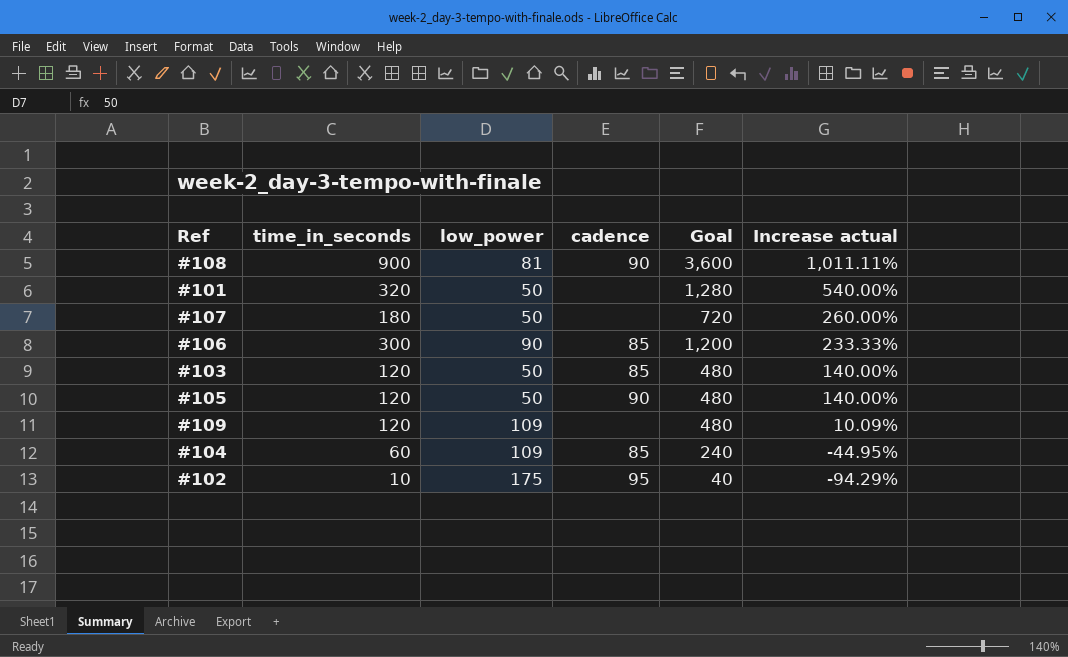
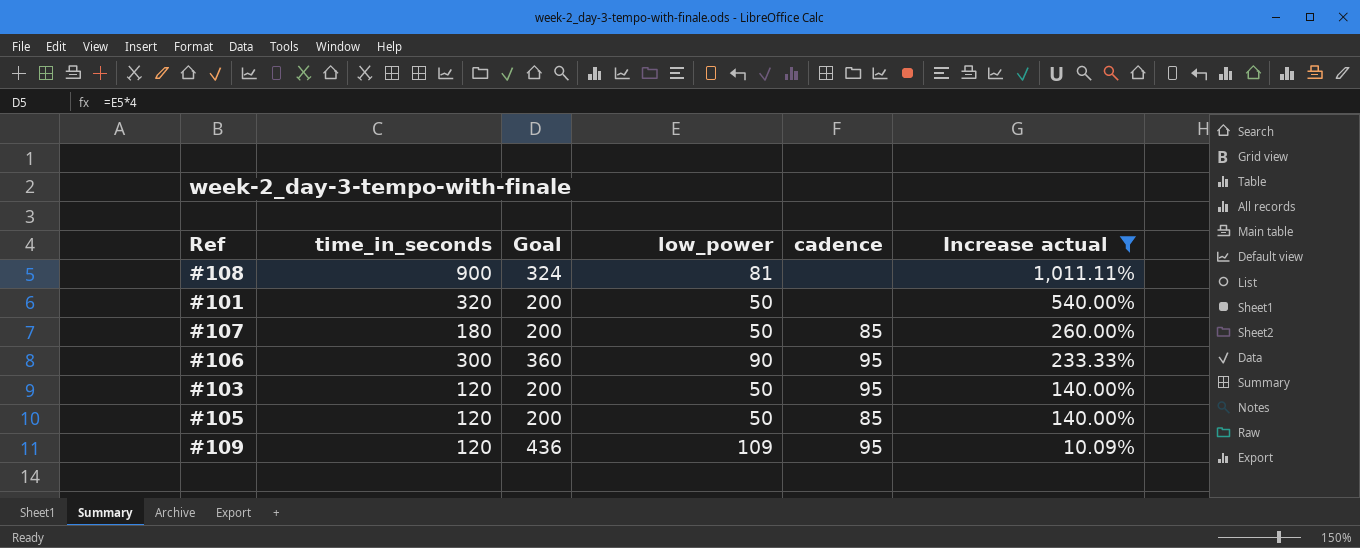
filter: none -> Increase actual >= 10.09%
column Goal | formula: [time_in_seconds] * 4 -> [low_power] * 4
column Goal | position: 5 -> 3
#108 | cadence: 90 -> none
#107 | cadence: none -> 85
#106 | cadence: 85 -> 95
#103 | cadence: 85 -> 95
#105 | cadence: 90 -> 85
#109 | cadence: none -> 95

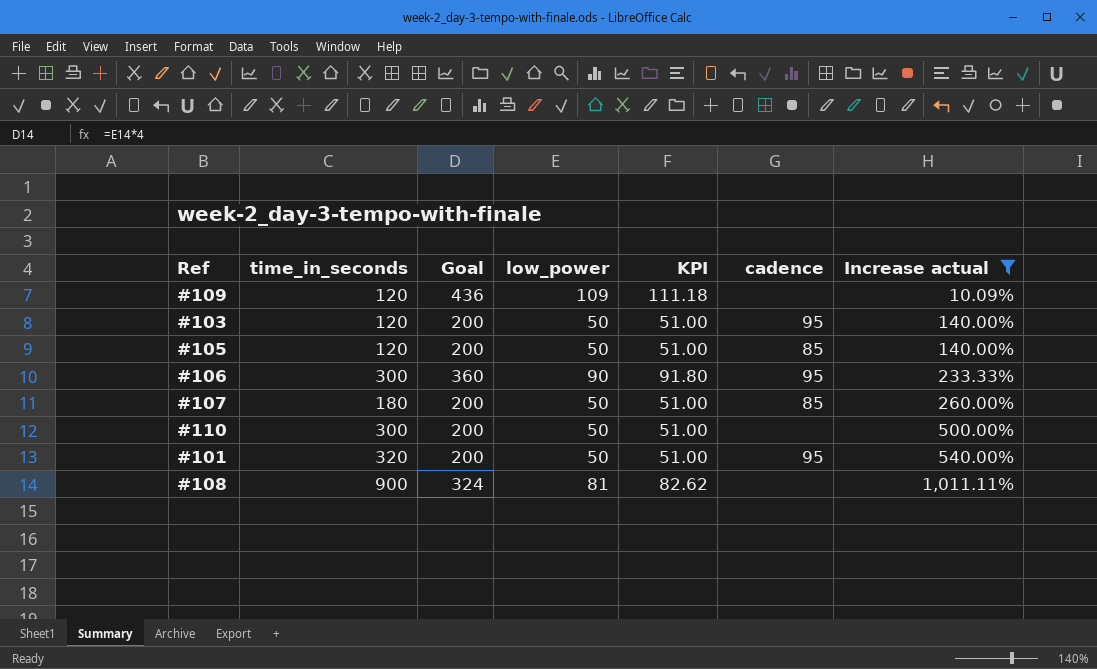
row order: Increase actual descending -> Increase actual ascending
column KPI | formula: none -> [low_power] * 1.02
#109 | cadence: 95 -> none
row #110: none -> 300 | 200 | 50 | 51.00 | none | 500.00%
#101 | cadence: none -> 95

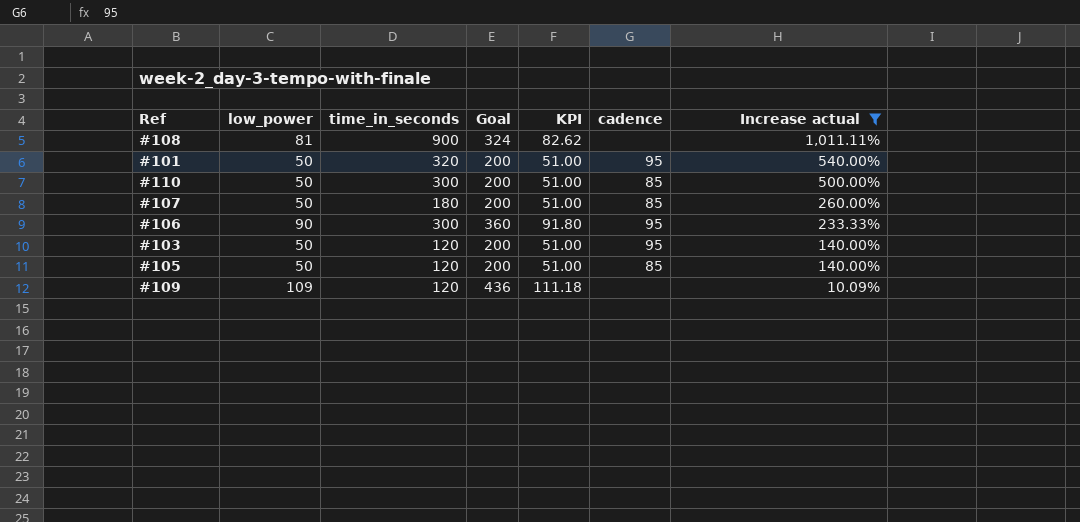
row order: Increase actual ascending -> Increase actual descending
column low_power | position: 4 -> 2
#110 | cadence: none -> 85

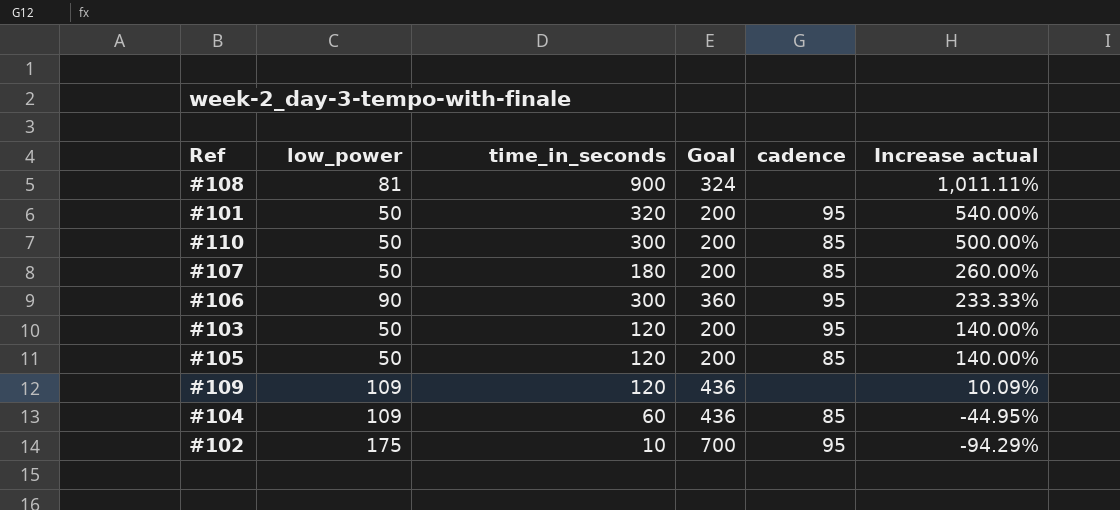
filter: Increase actual >= 10.09% -> none
column KPI | formula: [low_power] * 1.02 -> none

